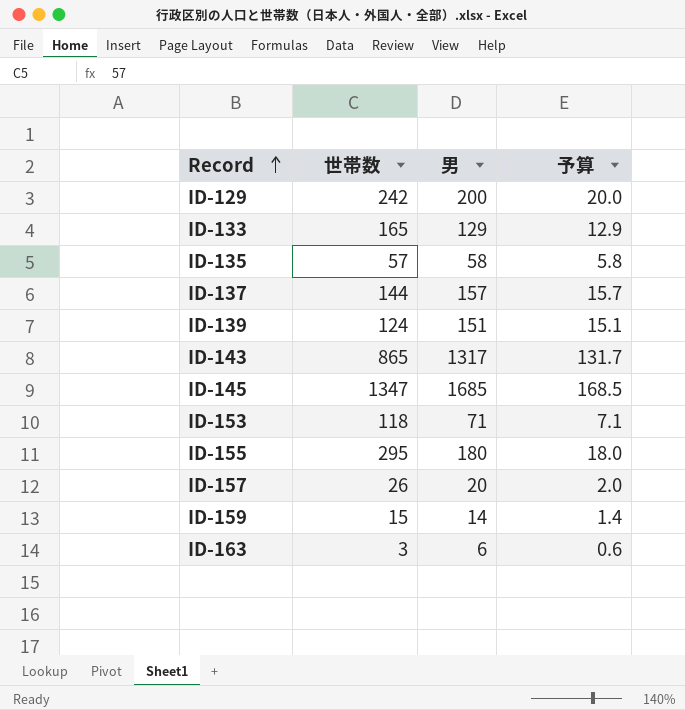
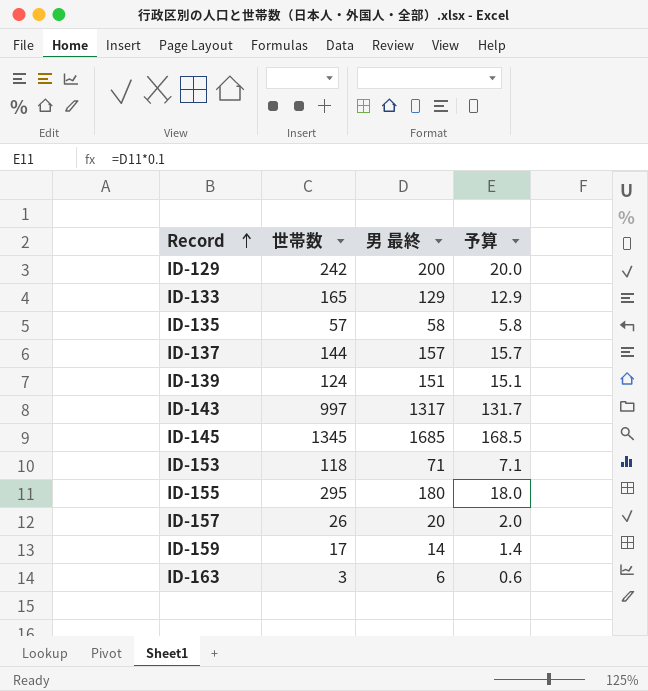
column name: 男 -> 男 最終
ID-143 | 世帯数: 865 -> 997
ID-145 | 世帯数: 1347 -> 1345
ID-159 | 世帯数: 15 -> 17

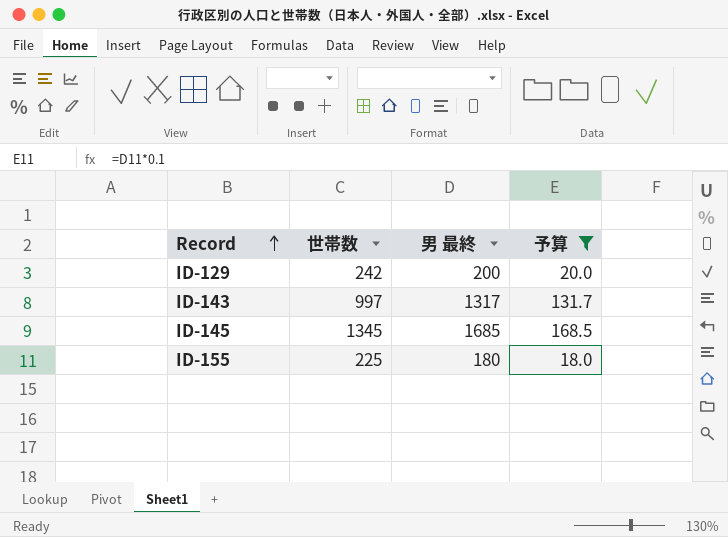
filter: none -> 予算 >= 18.0
ID-155 | 世帯数: 295 -> 225

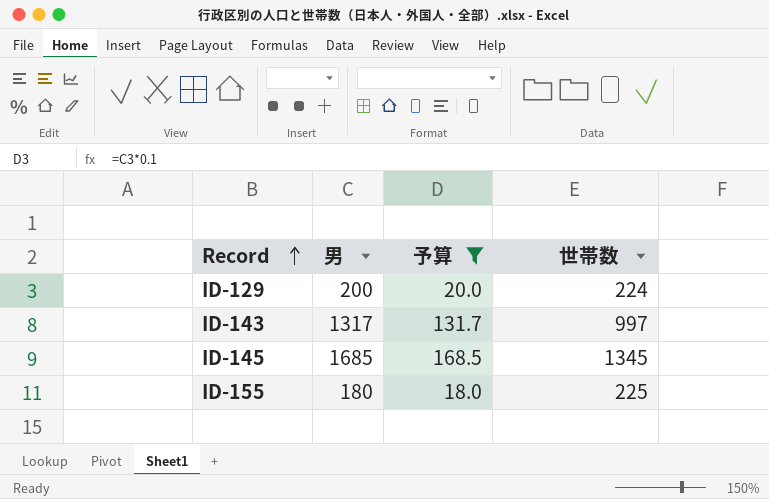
column name: 男 最終 -> 男
column 世帯数 | position: 2 -> 4
ID-129 | 世帯数: 242 -> 224

